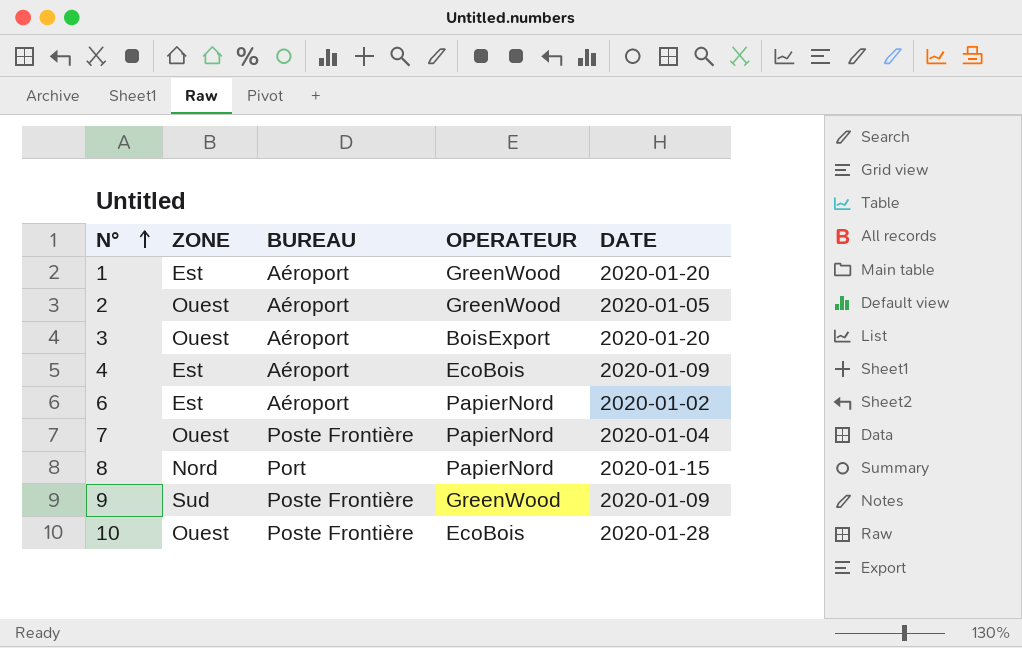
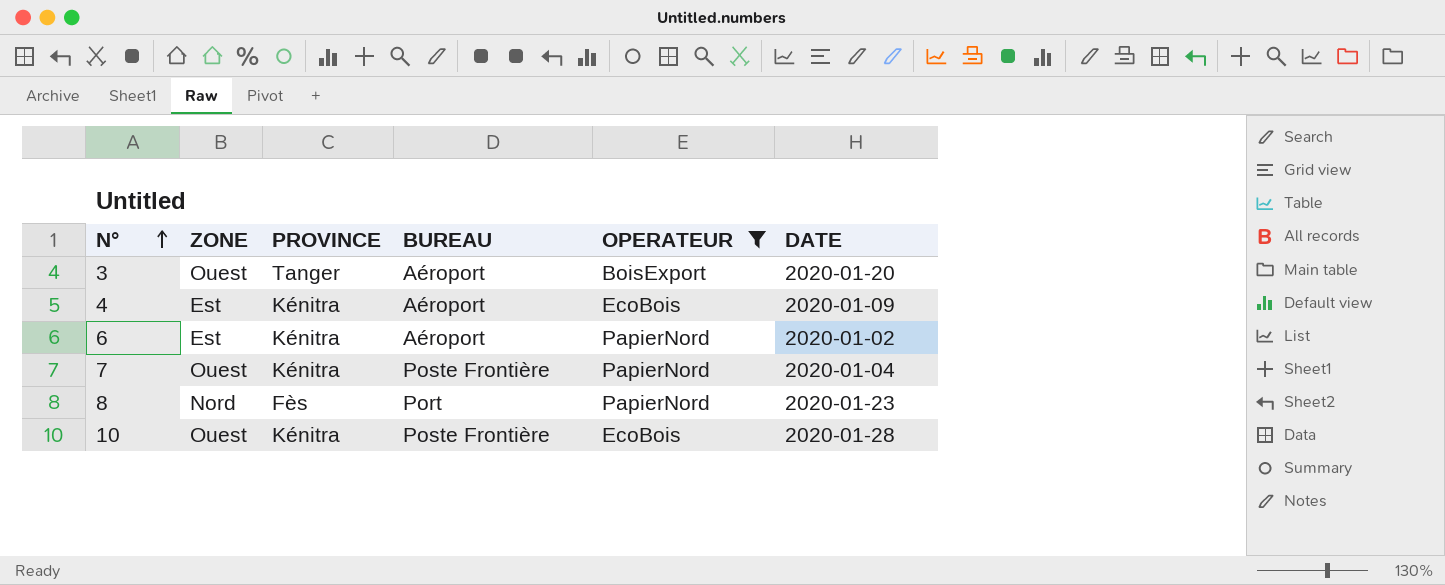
filter: none -> OPERATEUR != GreenWood
column PROVINCE | position: none -> 3
8 | DATE: 2020-01-15 -> 2020-01-23

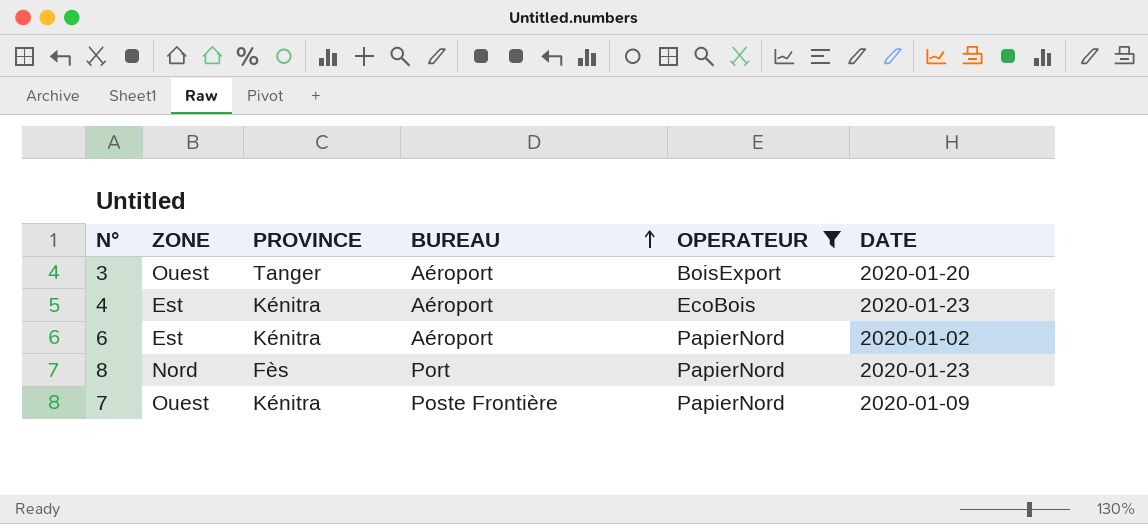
row order: N° ascending -> BUREAU ascending
row 10: Ouest | Kénitra | Poste Frontière | EcoBois | 2020-01-28 -> none
4 | DATE: 2020-01-09 -> 2020-01-23
7 | DATE: 2020-01-04 -> 2020-01-09

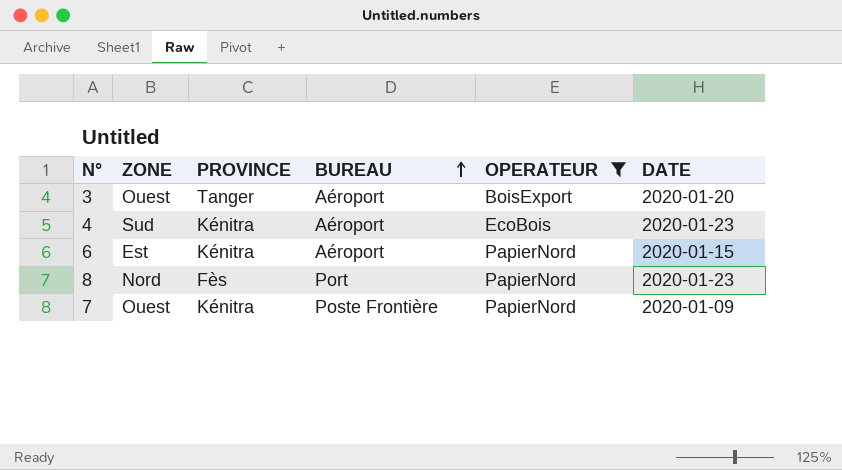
4 | ZONE: Est -> Sud
6 | DATE: 2020-01-02 -> 2020-01-15

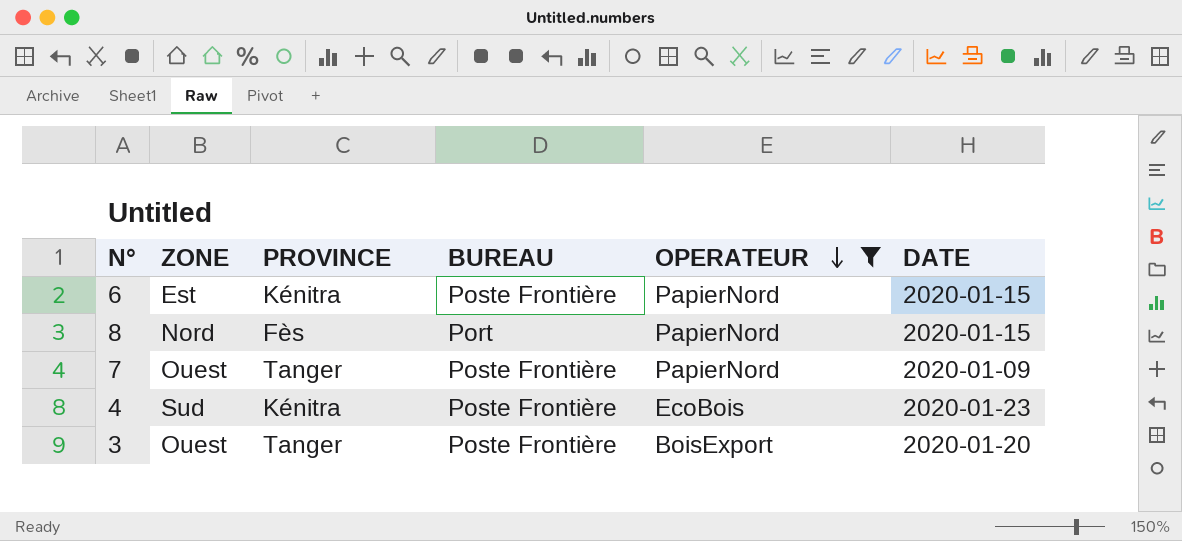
row order: BUREAU ascending -> OPERATEUR descending
6 | BUREAU: Aéroport -> Poste Frontière
8 | DATE: 2020-01-23 -> 2020-01-15
7 | PROVINCE: Kénitra -> Tanger
4 | BUREAU: Aéroport -> Poste Frontière
3 | BUREAU: Aéroport -> Poste Frontière

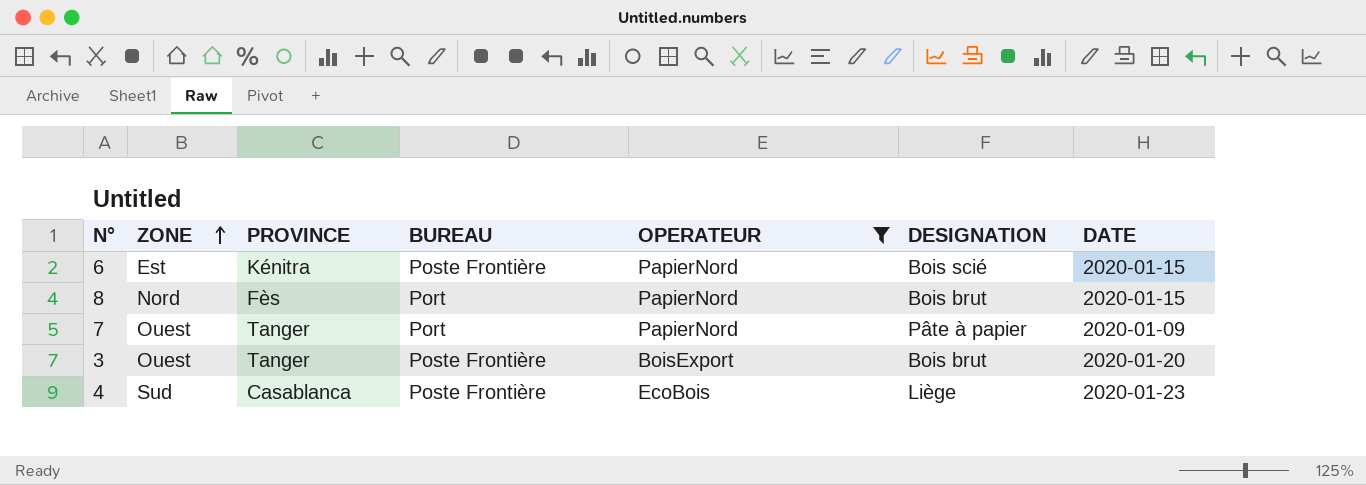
row order: OPERATEUR descending -> ZONE ascending
column DESIGNATION | position: none -> 6
7 | BUREAU: Poste Frontière -> Port
4 | PROVINCE: Kénitra -> Casablanca

